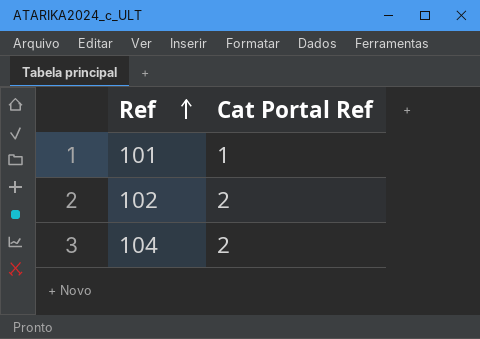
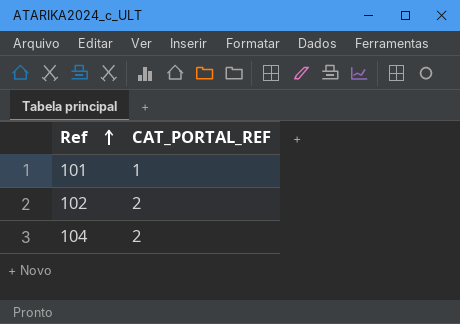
column name: Cat Portal Ref -> CAT_PORTAL_REF

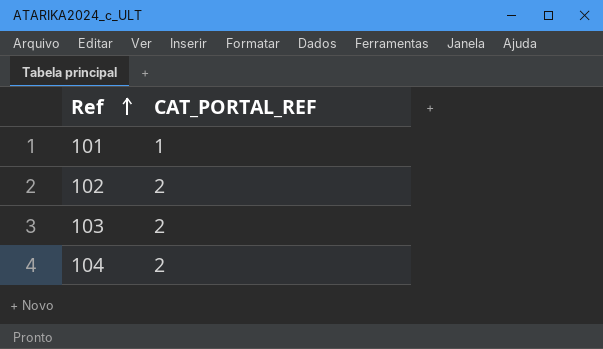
row 103: none -> 2

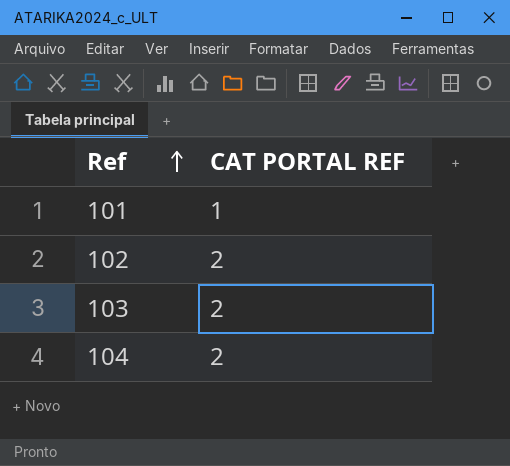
column name: CAT_PORTAL_REF -> CAT PORTAL REF

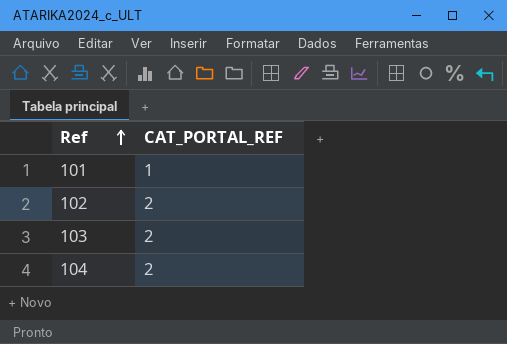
column name: CAT PORTAL REF -> CAT_PORTAL_REF

